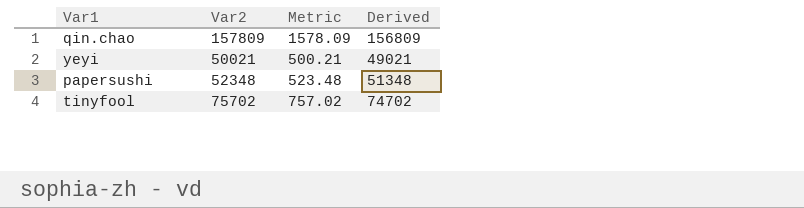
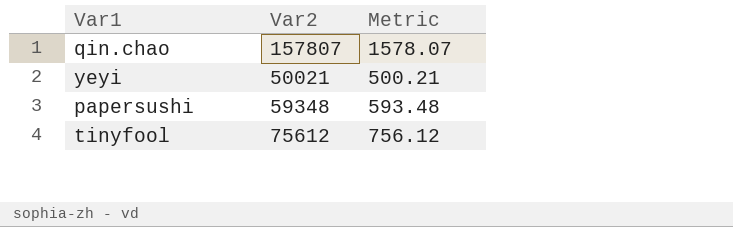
column Derived | formula: [Var2] - 1000 -> none
qin.chao | Var2: 157809 -> 157807
qin.chao | Metric: 1578.09 -> 1578.07
papersushi | Var2: 52348 -> 59348
papersushi | Metric: 523.48 -> 593.48
tinyfool | Var2: 75702 -> 75612
tinyfool | Metric: 757.02 -> 756.12

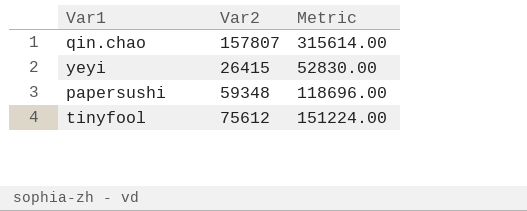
column Metric | formula: [Var2] * 0.01 -> [Var2] * 2
yeyi | Var2: 50021 -> 26415

